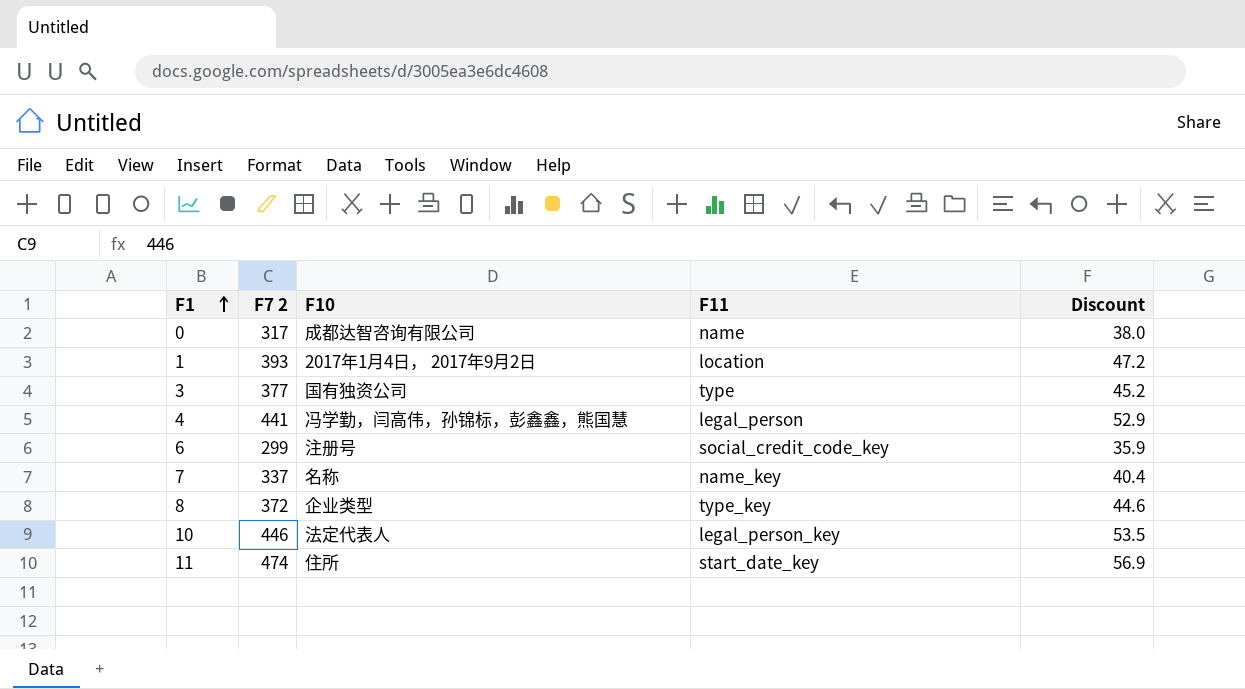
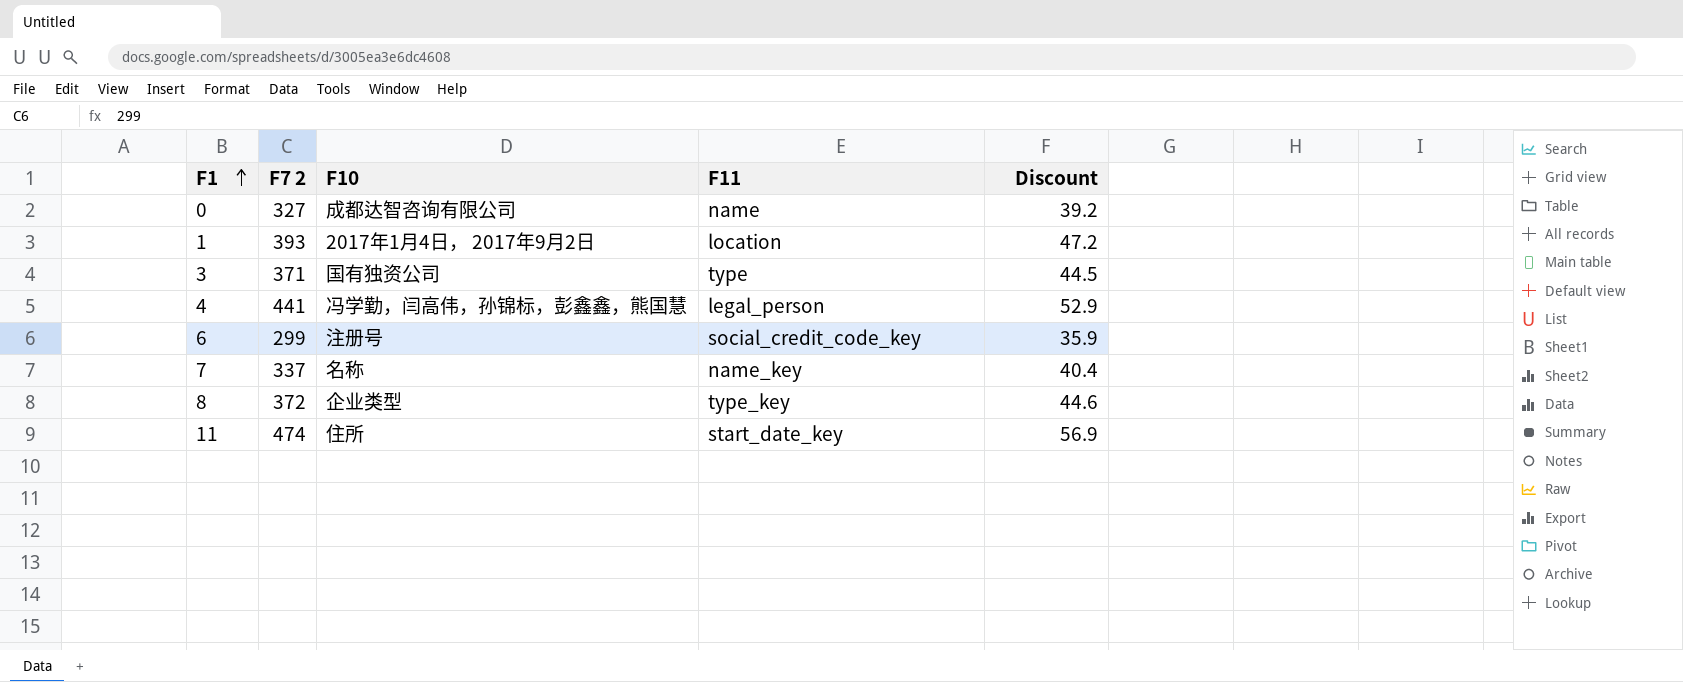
row 10: 446 | 法定代表人 | legal_person_key | 53.5 -> none
0 | F7 2: 317 -> 327
0 | Discount: 38.0 -> 39.2
3 | F7 2: 377 -> 371
3 | Discount: 45.2 -> 44.5

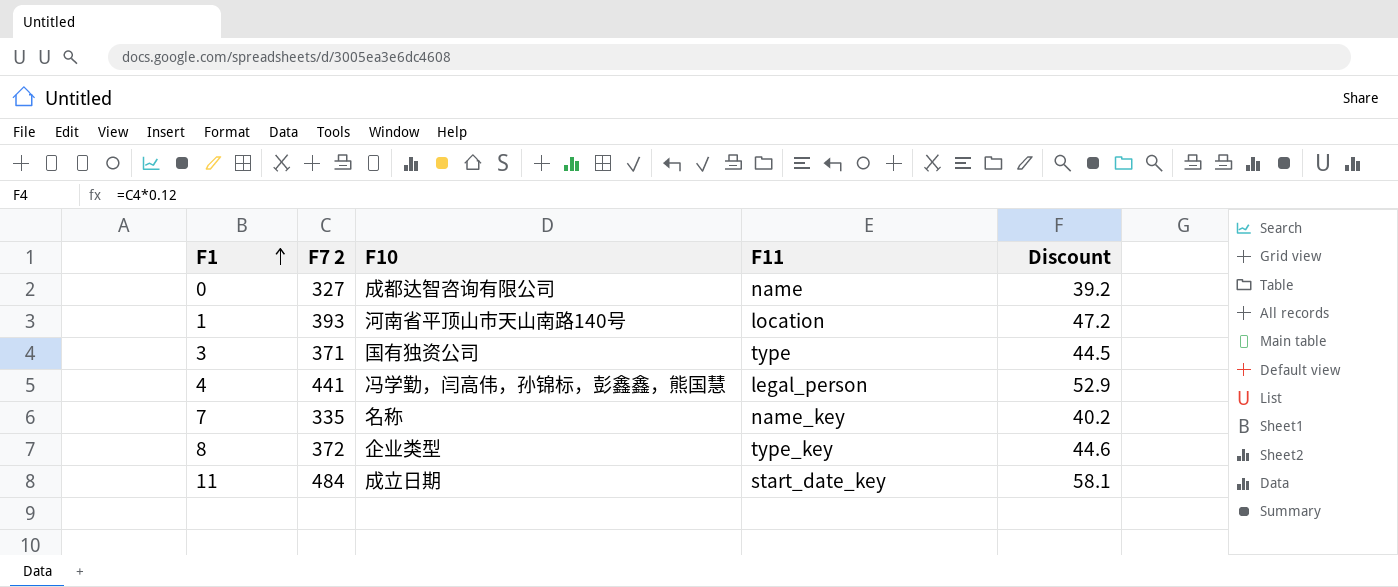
row 6: 299 | 注册号 | social_credit_code_key | 35.9 -> none
1 | F10: 2017年1月4日， 2017年9月2日 -> 河南省平顶山市天山南路140号
7 | F7 2: 337 -> 335
7 | Discount: 40.4 -> 40.2
11 | F7 2: 474 -> 484
11 | F10: 住所 -> 成立日期
11 | Discount: 56.9 -> 58.1

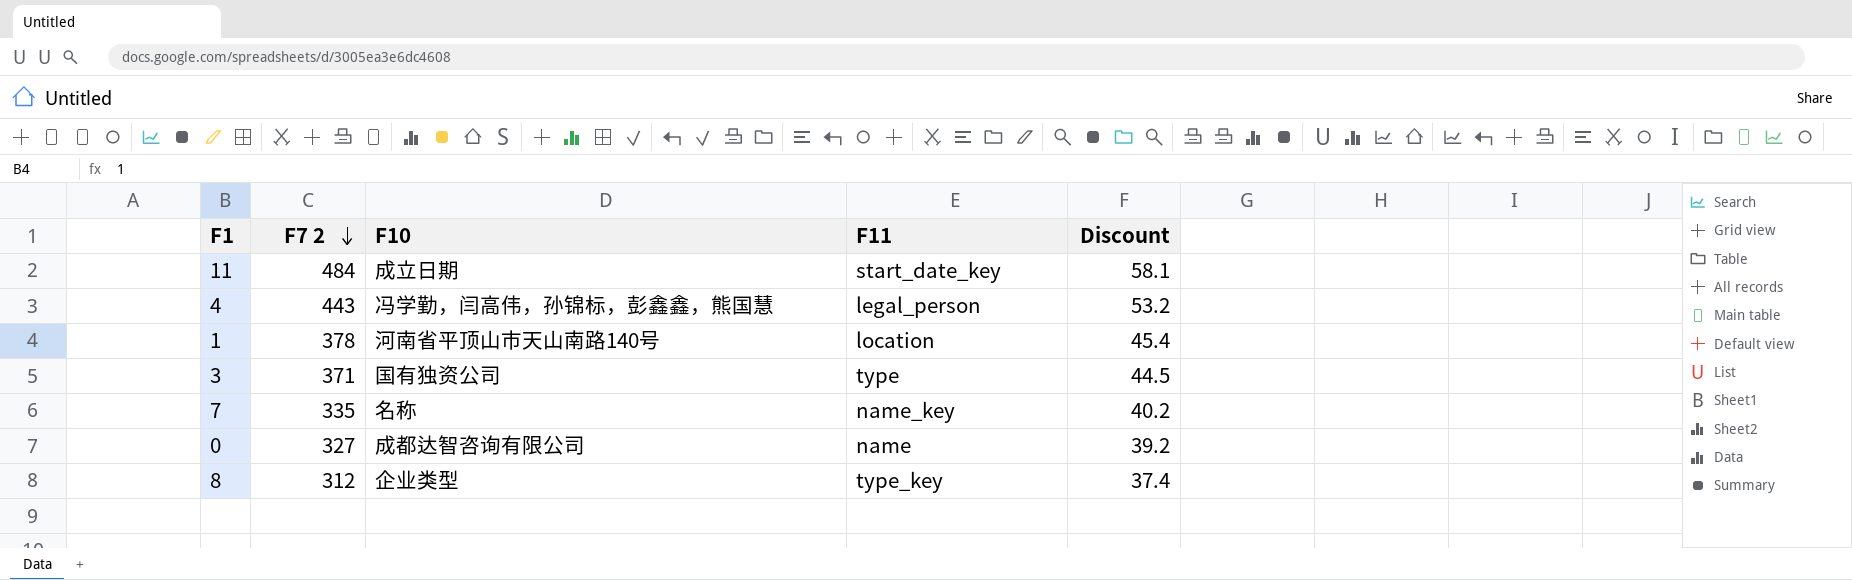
row order: F1 ascending -> F7 2 descending
4 | F7 2: 441 -> 443
4 | Discount: 52.9 -> 53.2
1 | F7 2: 393 -> 378
1 | Discount: 47.2 -> 45.4
8 | F7 2: 372 -> 312
8 | Discount: 44.6 -> 37.4

